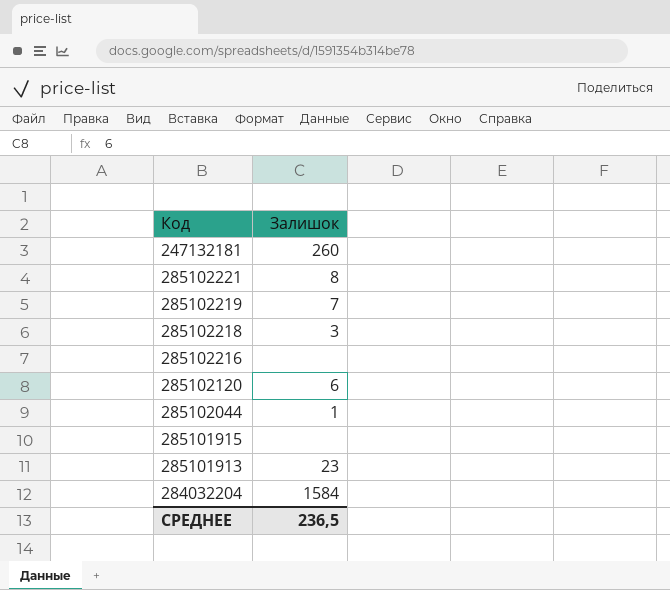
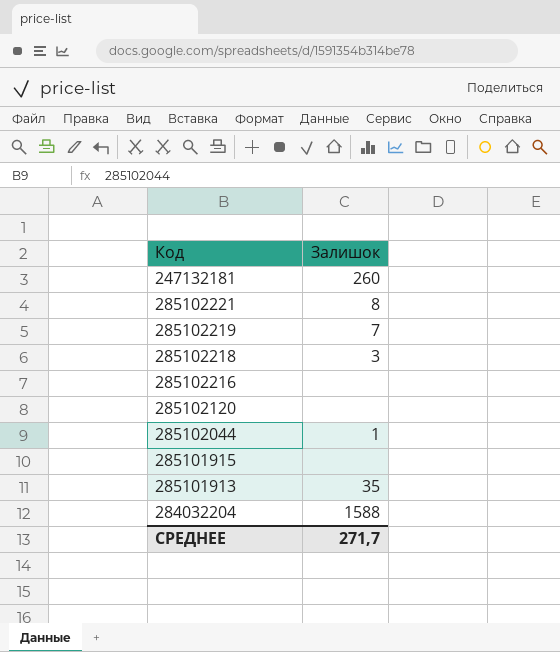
285102120 | Залишок: 6 -> none
285101913 | Залишок: 23 -> 35
284032204 | Залишок: 1584 -> 1588
СРЕДНЕЕ | Залишок: 236,5 -> 271,7

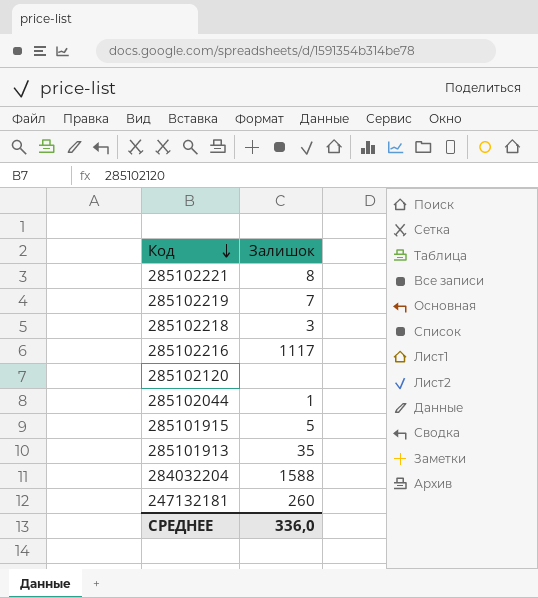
row order: none -> Код descending
285102216 | Залишок: none -> 1117
285101915 | Залишок: none -> 5
СРЕДНЕЕ | Залишок: 271,7 -> 336,0

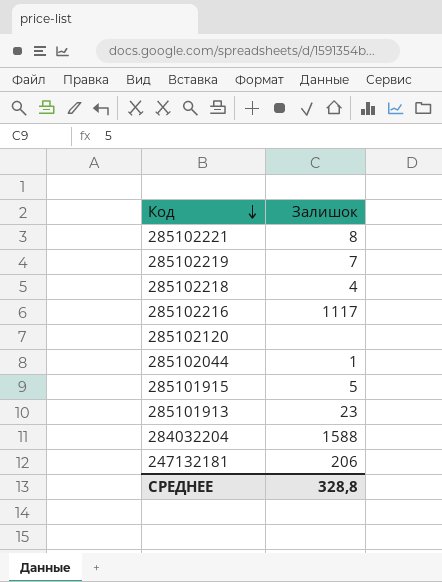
285102218 | Залишок: 3 -> 4
285101913 | Залишок: 35 -> 23
247132181 | Залишок: 260 -> 206
СРЕДНЕЕ | Залишок: 336,0 -> 328,8

